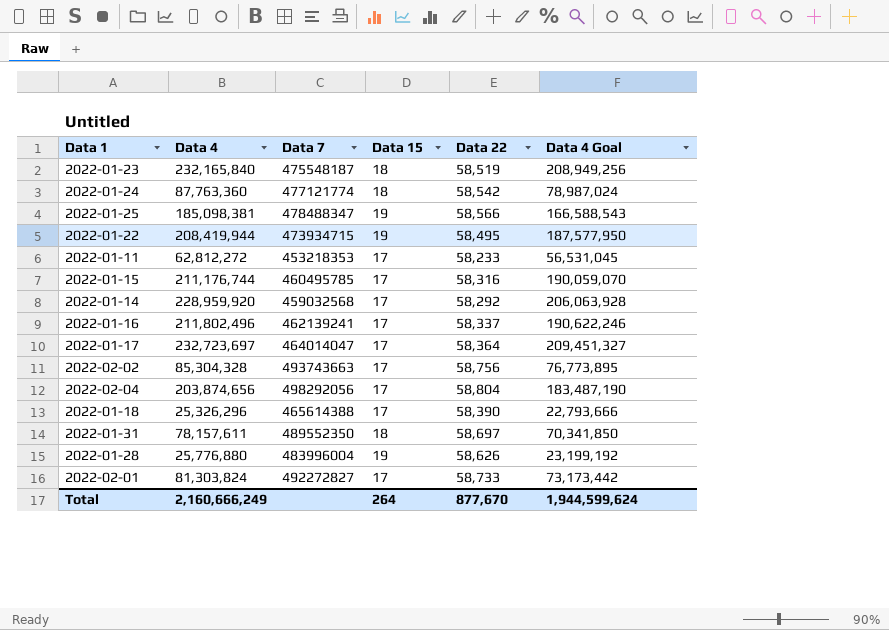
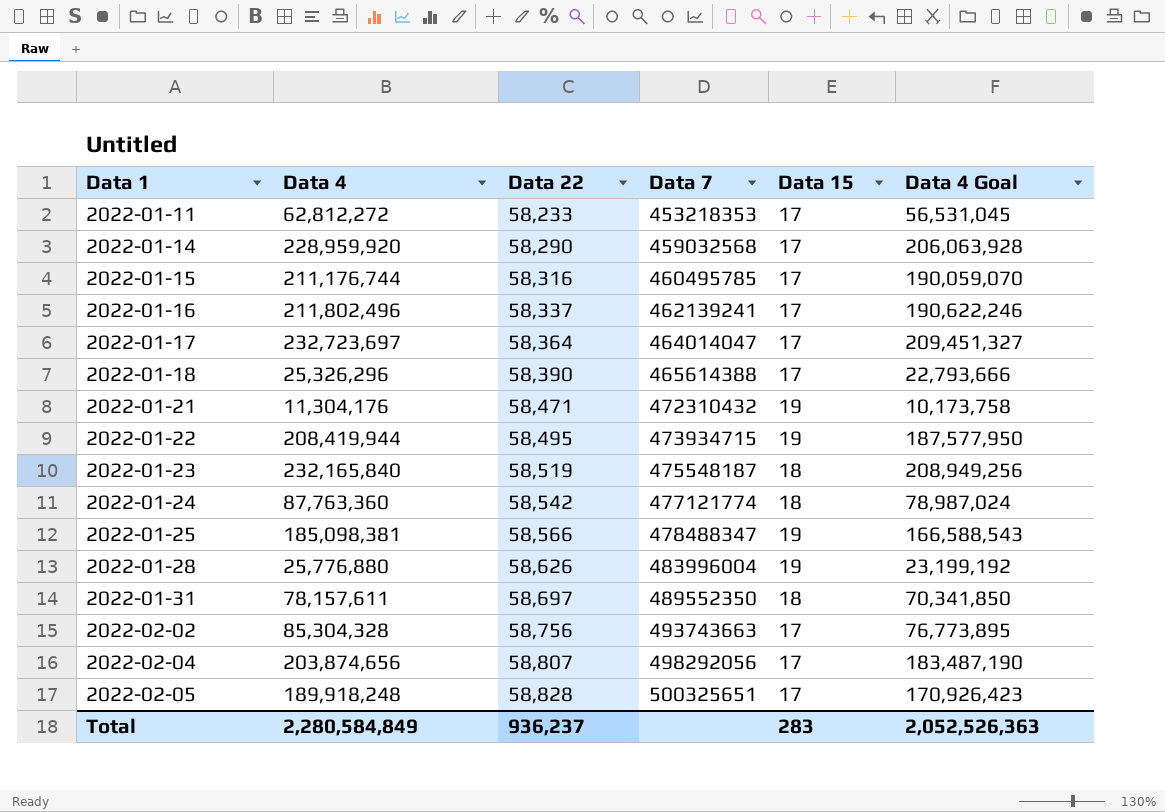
row order: none -> Data 1 ascending
column Data 22 | position: 5 -> 3
row 2022-02-01: 81,303,824 | 492272827 | 17 | 58,733 | 73,173,442 -> none
2022-01-14 | Data 22: 58,292 -> 58,290
row 2022-01-21: none -> 11,304,176 | 58,471 | 472310432 | 19 | 10,173,758
2022-02-04 | Data 22: 58,804 -> 58,807
row 2022-02-05: none -> 189,918,248 | 58,828 | 500325651 | 17 | 170,926,423
Total | Data 4: 2,160,666,249 -> 2,280,584,849
Total | Data 22: 877,670 -> 936,237
Total | Data 15: 264 -> 283
Total | Data 4 Goal: 1,944,599,624 -> 2,052,526,363

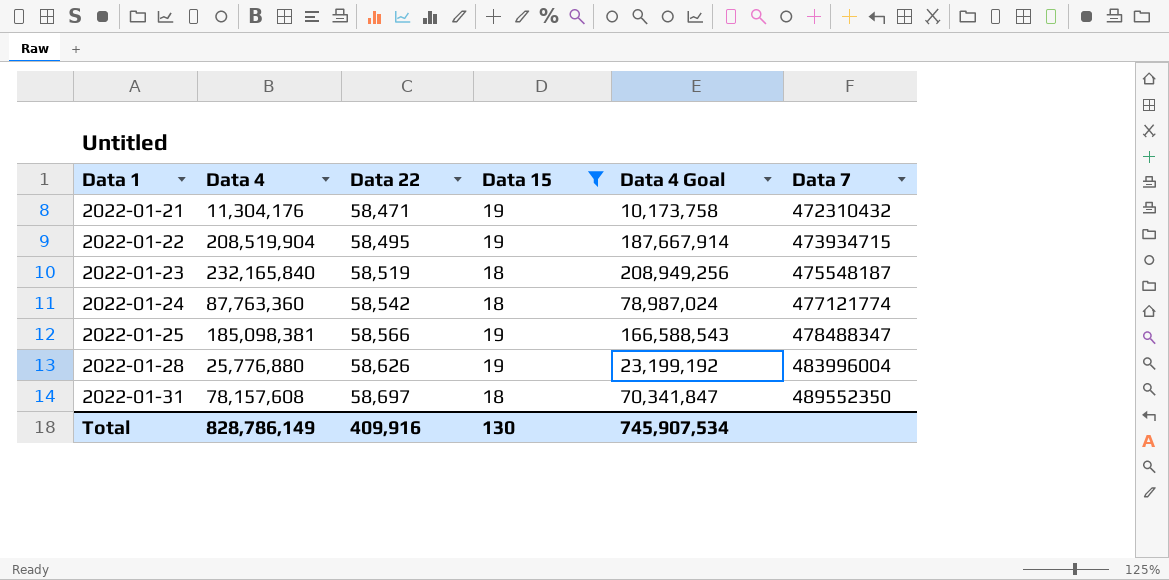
filter: none -> Data 15 != 17
column Data 7 | position: 4 -> 6
2022-01-22 | Data 4: 208,419,944 -> 208,519,904
2022-01-22 | Data 4 Goal: 187,577,950 -> 187,667,914
2022-01-31 | Data 4: 78,157,611 -> 78,157,608
2022-01-31 | Data 4 Goal: 70,341,850 -> 70,341,847
Total | Data 4: 2,280,584,849 -> 828,786,149
Total | Data 22: 936,237 -> 409,916
Total | Data 15: 283 -> 130
Total | Data 4 Goal: 2,052,526,363 -> 745,907,534

